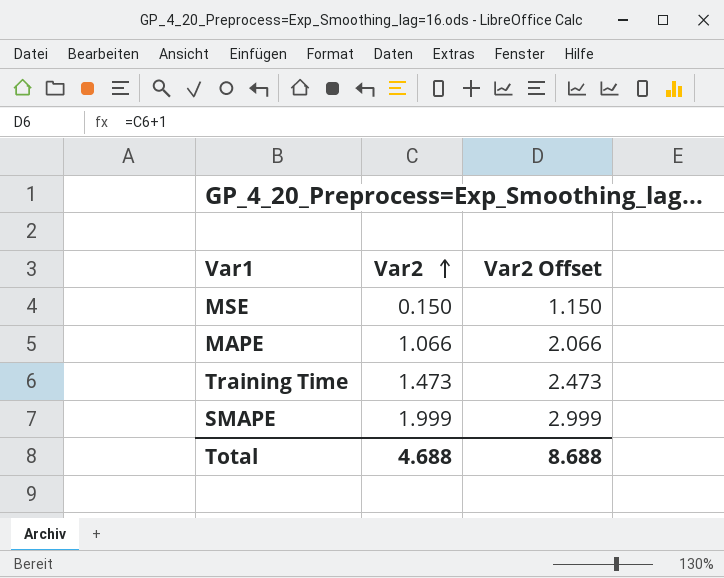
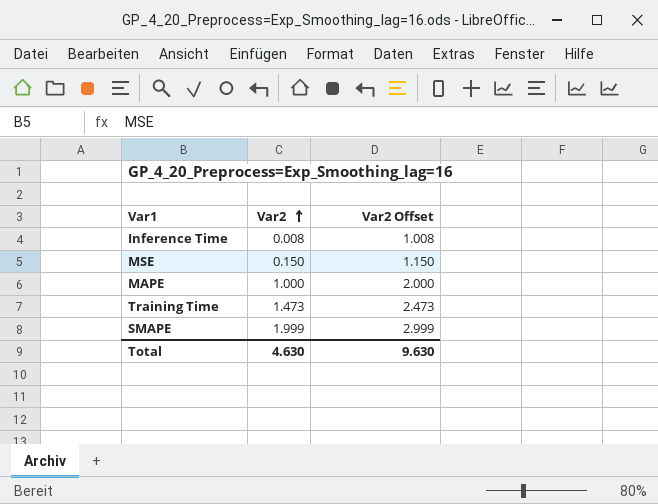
row Inference Time: none -> 0.008 | 1.008
MAPE | Var2: 1.066 -> 1.000
MAPE | Var2 Offset: 2.066 -> 2.000
Total | Var2: 4.688 -> 4.630
Total | Var2 Offset: 8.688 -> 9.630

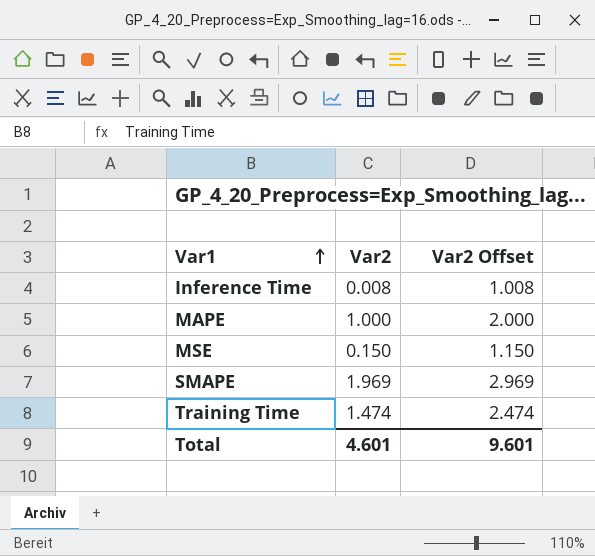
row order: Var2 ascending -> Var1 ascending
SMAPE | Var2: 1.999 -> 1.969
SMAPE | Var2 Offset: 2.999 -> 2.969
Training Time | Var2: 1.473 -> 1.474
Training Time | Var2 Offset: 2.473 -> 2.474
Total | Var2: 4.630 -> 4.601
Total | Var2 Offset: 9.630 -> 9.601

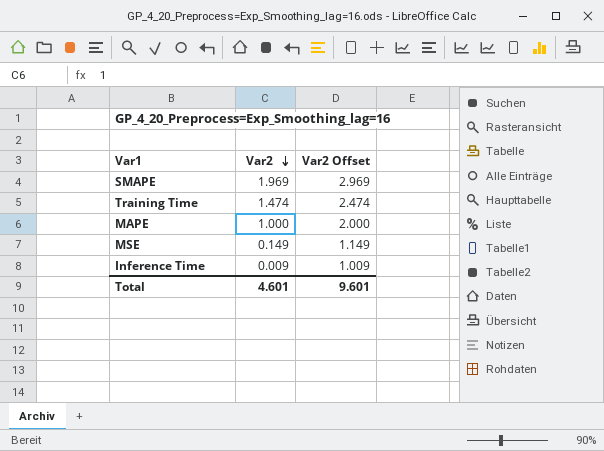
row order: Var1 ascending -> Var2 descending
MSE | Var2: 0.150 -> 0.149
MSE | Var2 Offset: 1.150 -> 1.149
Inference Time | Var2: 0.008 -> 0.009
Inference Time | Var2 Offset: 1.008 -> 1.009

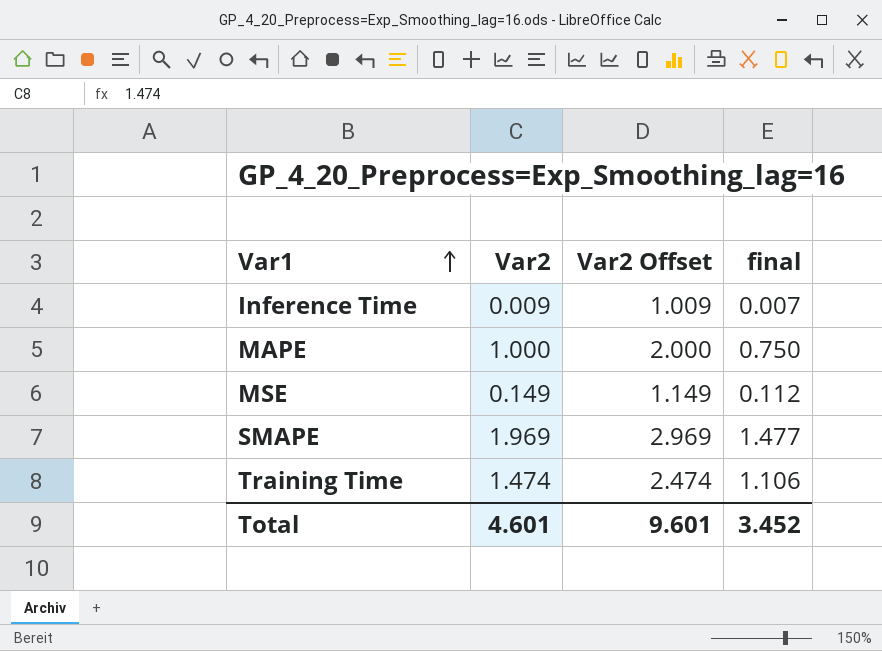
row order: Var2 descending -> Var1 ascending
column final | formula: none -> [Var2] * 0.75

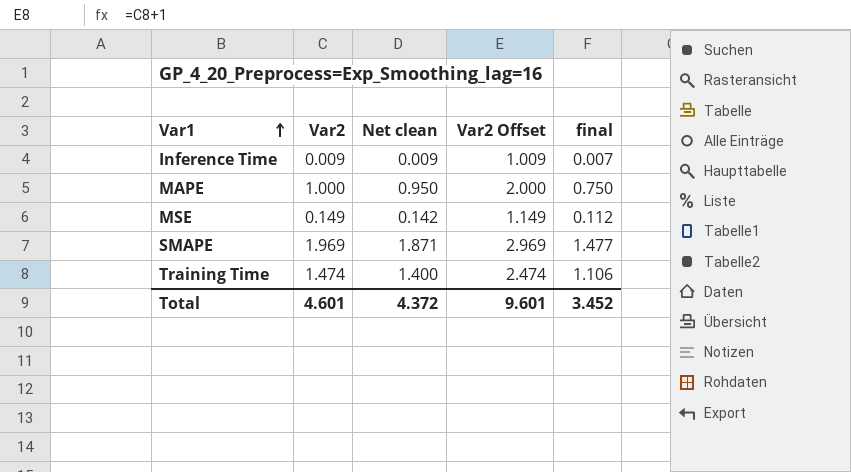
column Net clean | formula: none -> [Var2] * 0.95

